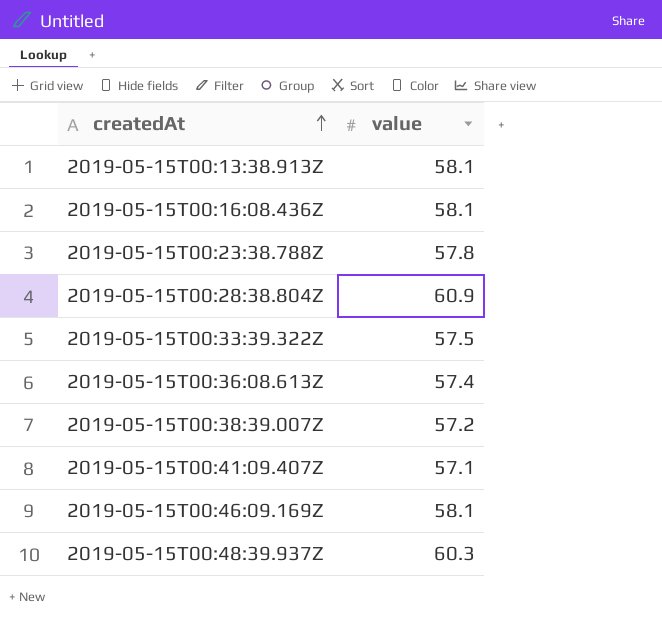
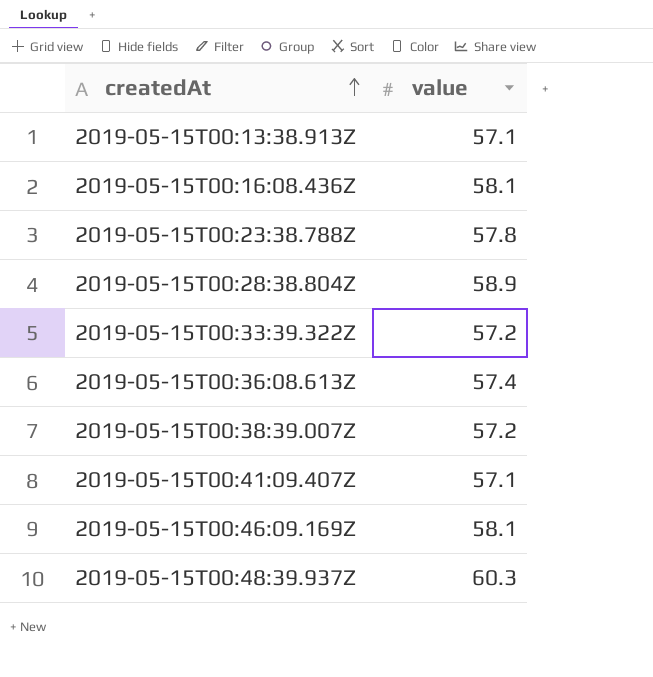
2019-05-15T00:13:38.913Z | value: 58.1 -> 57.1
2019-05-15T00:28:38.804Z | value: 60.9 -> 58.9
2019-05-15T00:33:39.322Z | value: 57.5 -> 57.2

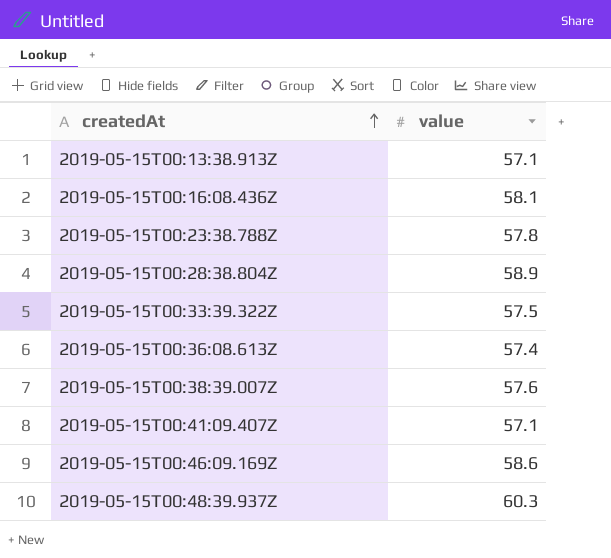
2019-05-15T00:33:39.322Z | value: 57.2 -> 57.5
2019-05-15T00:38:39.007Z | value: 57.2 -> 57.6
2019-05-15T00:46:09.169Z | value: 58.1 -> 58.6

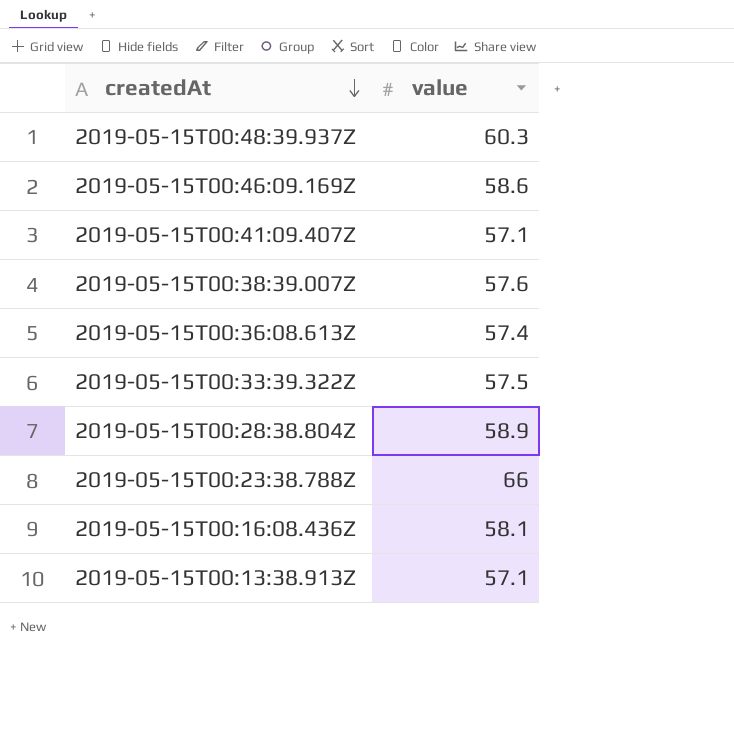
row order: createdAt ascending -> createdAt descending
2019-05-15T00:23:38.788Z | value: 57.8 -> 66

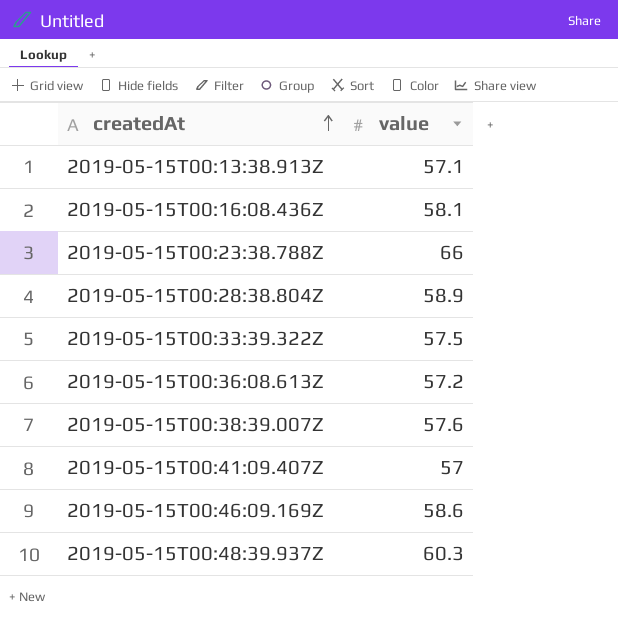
row order: createdAt descending -> createdAt ascending
2019-05-15T00:36:08.613Z | value: 57.4 -> 57.2
2019-05-15T00:41:09.407Z | value: 57.1 -> 57

